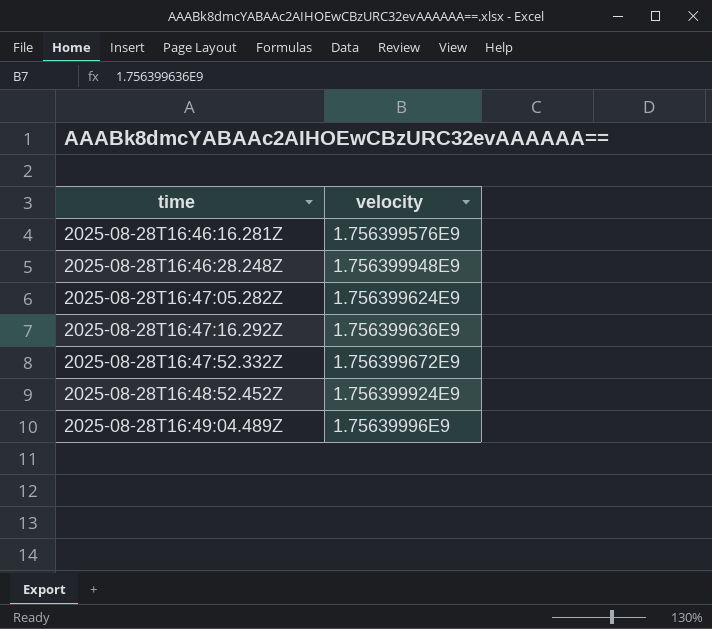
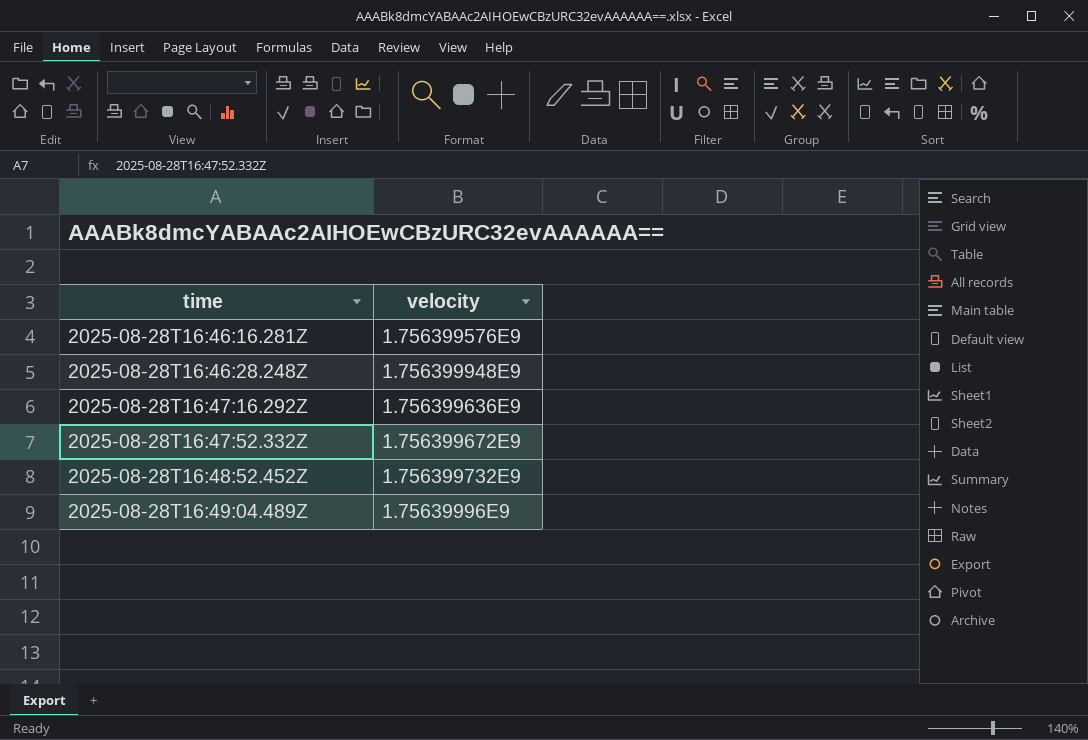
row 2025-08-28T16:47:05.282Z: 1.756399624E9 -> none
2025-08-28T16:48:52.452Z | velocity: 1.756399924E9 -> 1.756399732E9

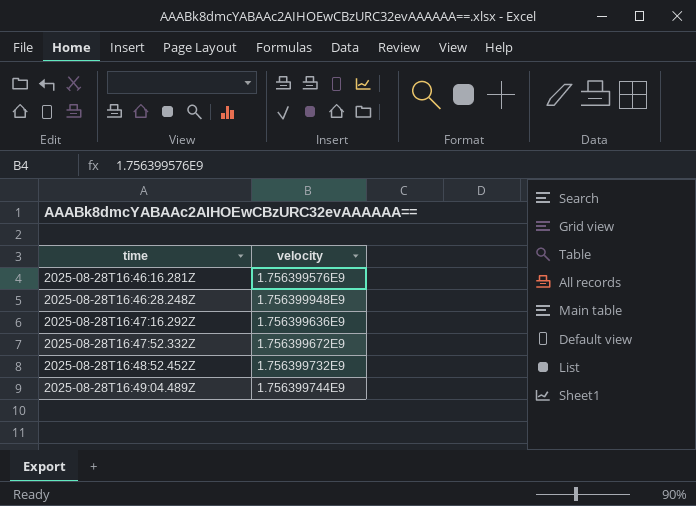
2025-08-28T16:49:04.489Z | velocity: 1.75639996E9 -> 1.756399744E9

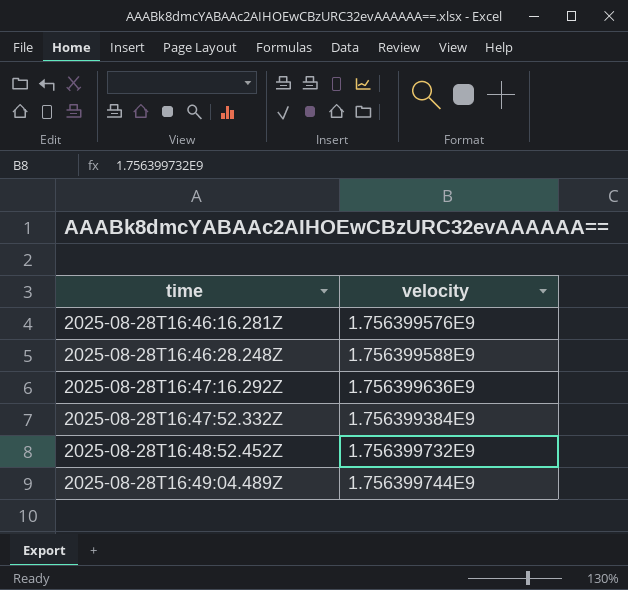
2025-08-28T16:46:28.248Z | velocity: 1.756399948E9 -> 1.756399588E9
2025-08-28T16:47:52.332Z | velocity: 1.756399672E9 -> 1.756399384E9

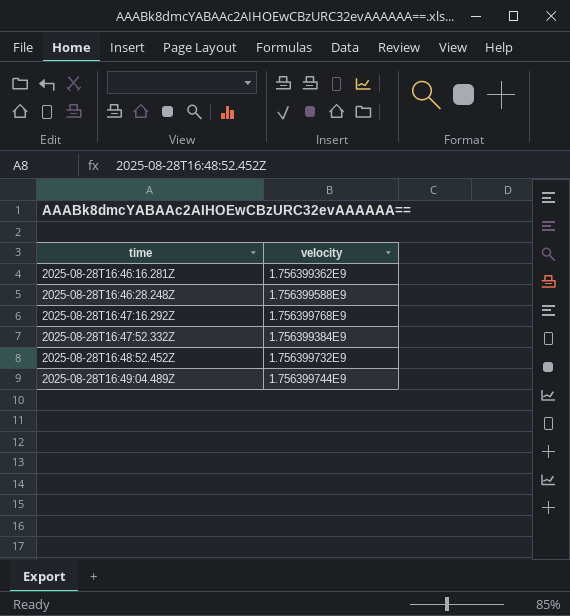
2025-08-28T16:46:16.281Z | velocity: 1.756399576E9 -> 1.756399362E9
2025-08-28T16:47:16.292Z | velocity: 1.756399636E9 -> 1.756399768E9

